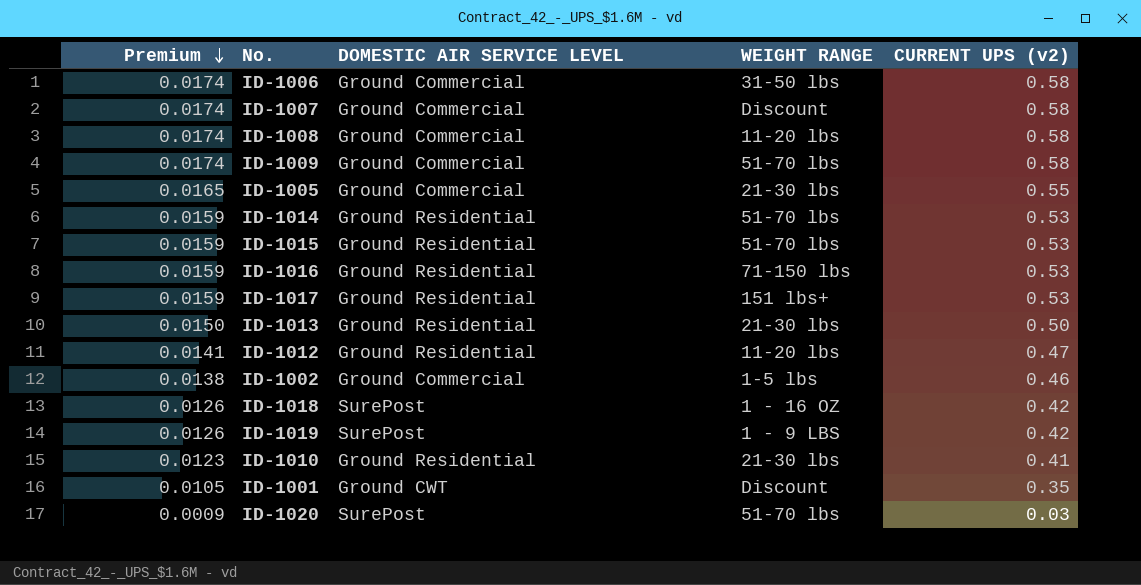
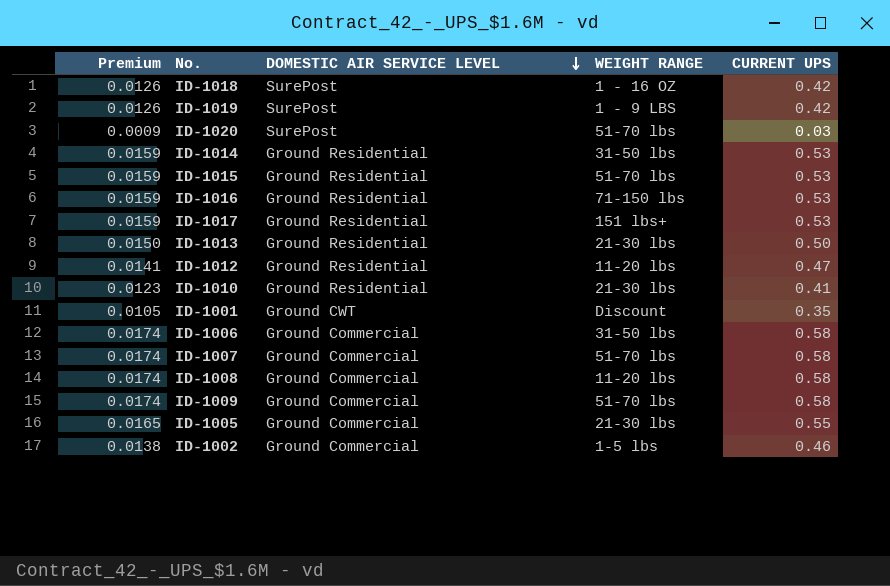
row order: Premium descending -> DOMESTIC AIR SERVICE LEVEL descending
column name: CURRENT UPS (v2) -> CURRENT UPS
ID-1014 | WEIGHT RANGE: 51-70 lbs -> 31-50 lbs
ID-1007 | WEIGHT RANGE: Discount -> 51-70 lbs

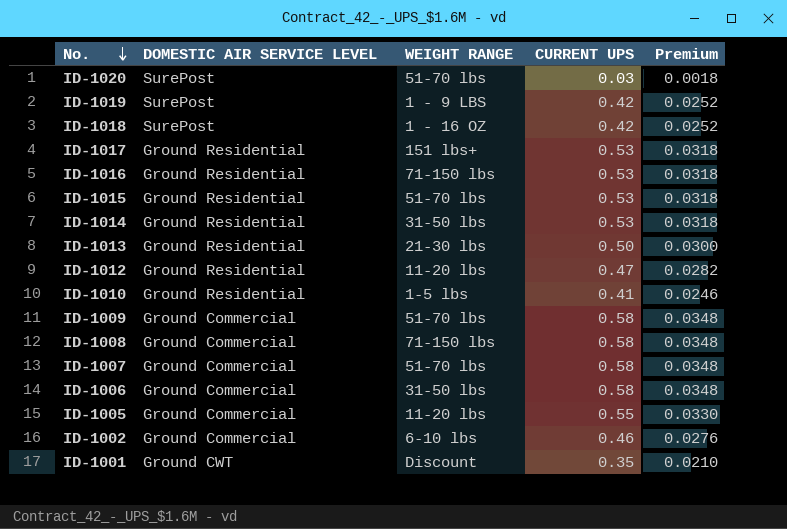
row order: DOMESTIC AIR SERVICE LEVEL descending -> No. descending
column Premium | formula: [CURRENT UPS] * 0.03 -> [CURRENT UPS] * 0.06
column Premium | position: 1 -> 5
ID-1010 | WEIGHT RANGE: 21-30 lbs -> 1-5 lbs
ID-1008 | WEIGHT RANGE: 11-20 lbs -> 71-150 lbs
ID-1005 | WEIGHT RANGE: 21-30 lbs -> 11-20 lbs
ID-1002 | WEIGHT RANGE: 1-5 lbs -> 6-10 lbs

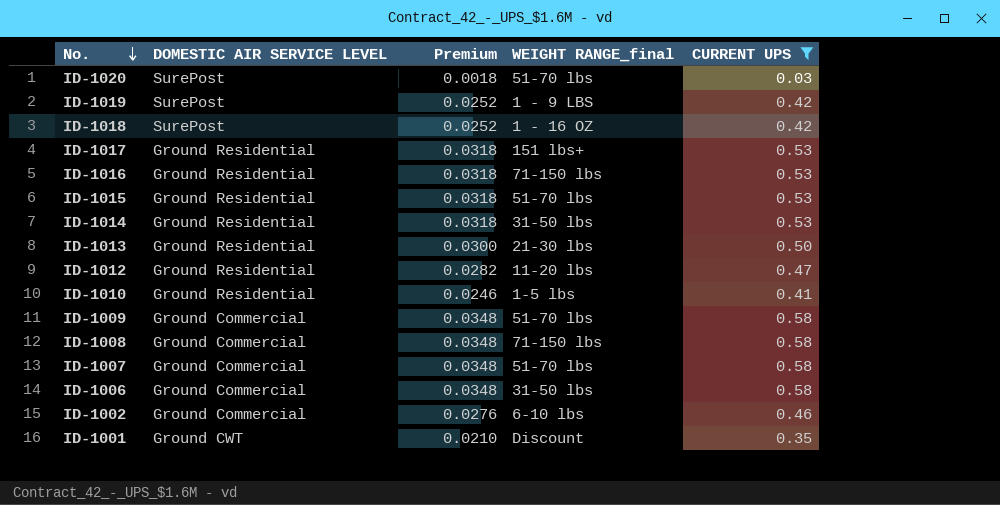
filter: none -> CURRENT UPS != 0.55
column Premium | position: 5 -> 3
column name: WEIGHT RANGE -> WEIGHT RANGE_final

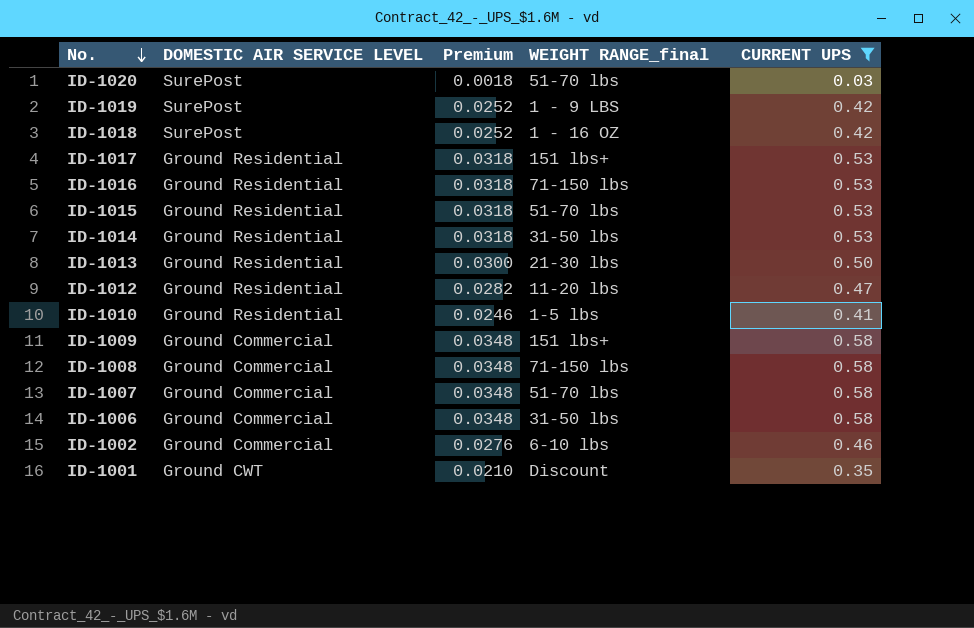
ID-1009 | WEIGHT RANGE_final: 51-70 lbs -> 151 lbs+

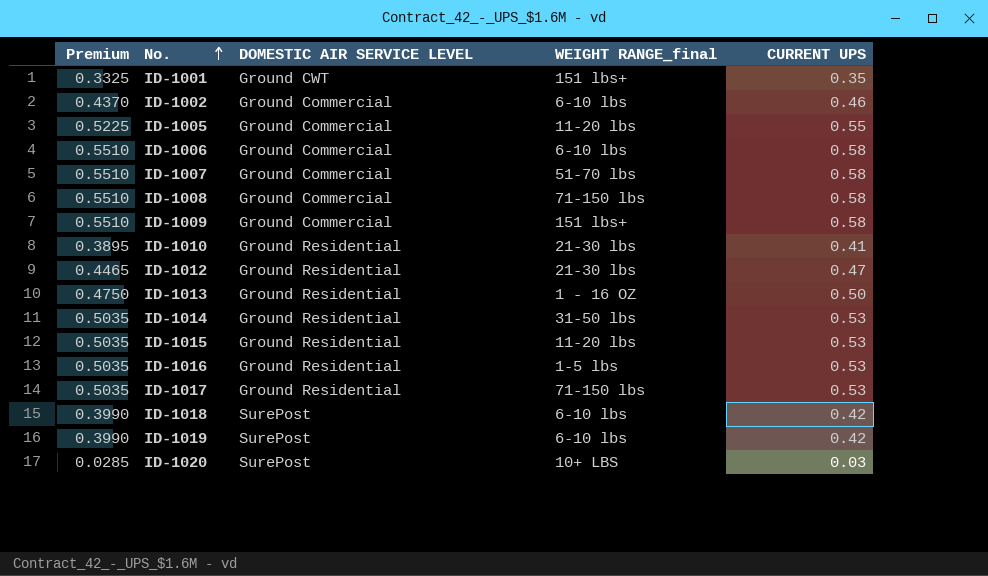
filter: CURRENT UPS != 0.55 -> none
row order: No. descending -> No. ascending
column Premium | formula: [CURRENT UPS] * 0.06 -> [CURRENT UPS] * 0.95
column Premium | position: 3 -> 1
ID-1001 | WEIGHT RANGE_final: Discount -> 151 lbs+
ID-1006 | WEIGHT RANGE_final: 31-50 lbs -> 6-10 lbs
ID-1010 | WEIGHT RANGE_final: 1-5 lbs -> 21-30 lbs
ID-1012 | WEIGHT RANGE_final: 11-20 lbs -> 21-30 lbs
ID-1013 | WEIGHT RANGE_final: 21-30 lbs -> 1 - 16 OZ
ID-1015 | WEIGHT RANGE_final: 51-70 lbs -> 11-20 lbs
ID-1016 | WEIGHT RANGE_final: 71-150 lbs -> 1-5 lbs
ID-1017 | WEIGHT RANGE_final: 151 lbs+ -> 71-150 lbs
ID-1018 | WEIGHT RANGE_final: 1 - 16 OZ -> 6-10 lbs
ID-1019 | WEIGHT RANGE_final: 1 - 9 LBS -> 6-10 lbs
ID-1020 | WEIGHT RANGE_final: 51-70 lbs -> 10+ LBS

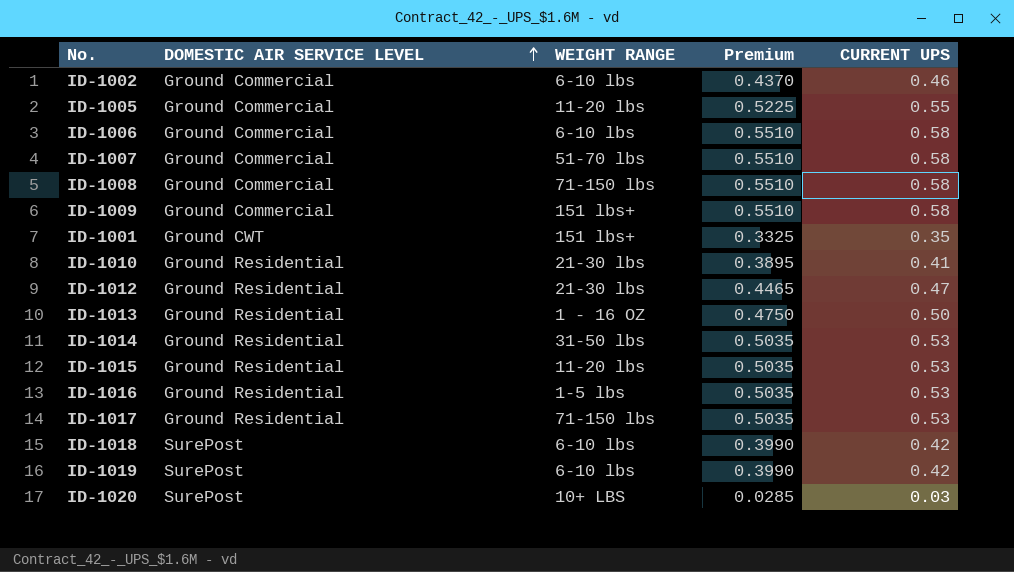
row order: No. ascending -> DOMESTIC AIR SERVICE LEVEL ascending
column name: WEIGHT RANGE_final -> WEIGHT RANGE
column Premium | position: 1 -> 4

